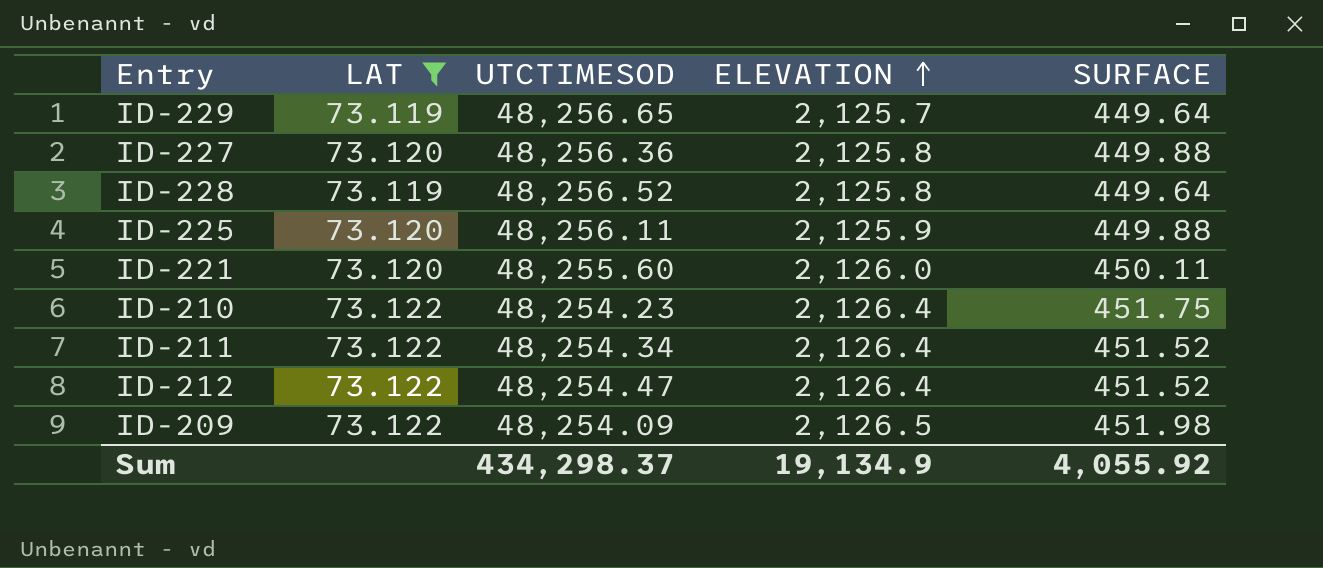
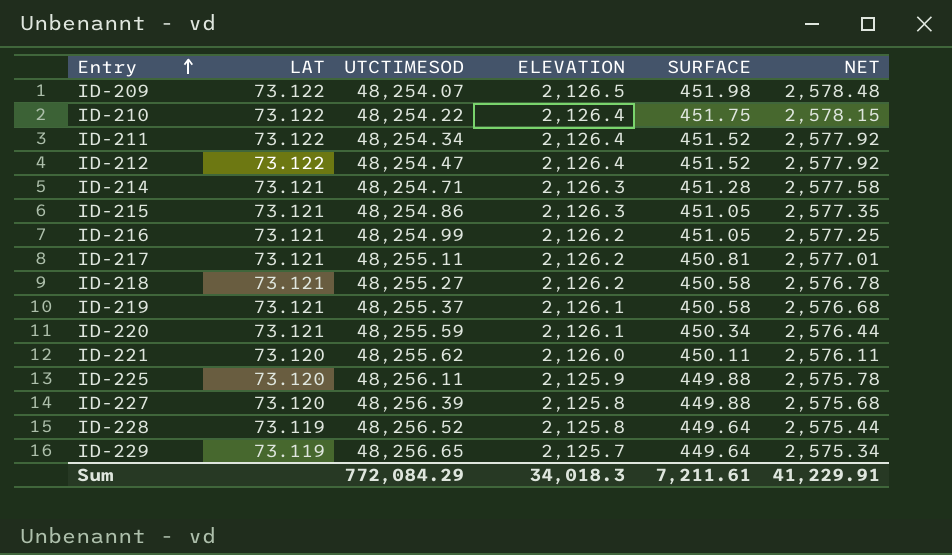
filter: LAT != 73.121 -> none
row order: ELEVATION ascending -> Entry ascending
column NET | formula: none -> [ELEVATION] + [SURFACE]
ID-209 | UTCTIMESOD: 48,254.09 -> 48,254.07
ID-210 | UTCTIMESOD: 48,254.23 -> 48,254.22
ID-221 | UTCTIMESOD: 48,255.60 -> 48,255.62
ID-227 | UTCTIMESOD: 48,256.36 -> 48,256.39
Sum | UTCTIMESOD: 434,298.37 -> 772,084.29
Sum | ELEVATION: 19,134.9 -> 34,018.3
Sum | SURFACE: 4,055.92 -> 7,211.61

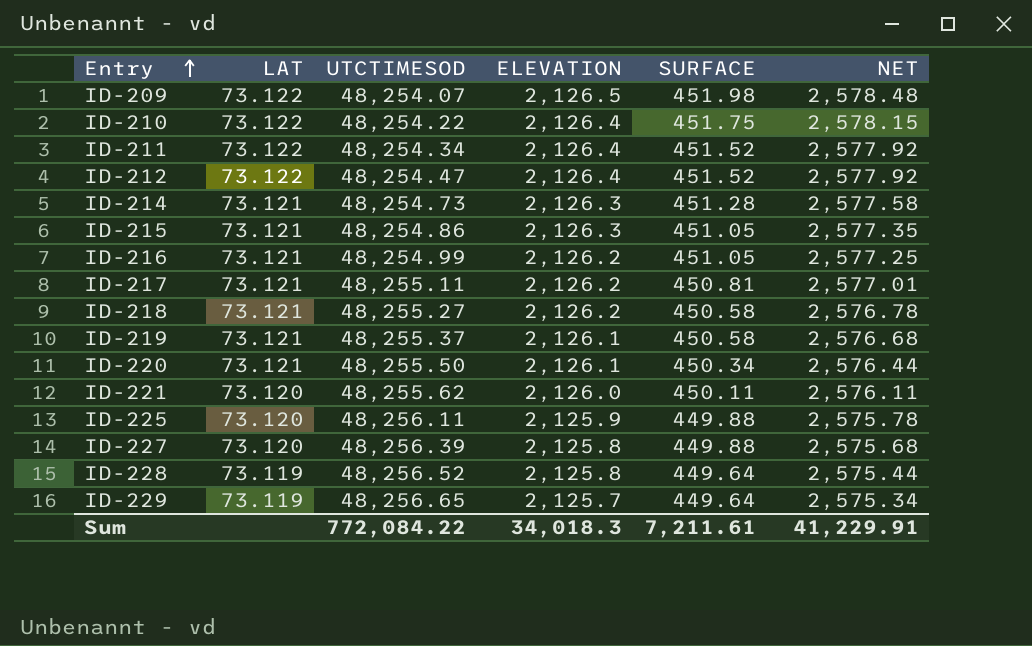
ID-214 | UTCTIMESOD: 48,254.71 -> 48,254.73
ID-220 | UTCTIMESOD: 48,255.59 -> 48,255.50
Sum | UTCTIMESOD: 772,084.29 -> 772,084.22

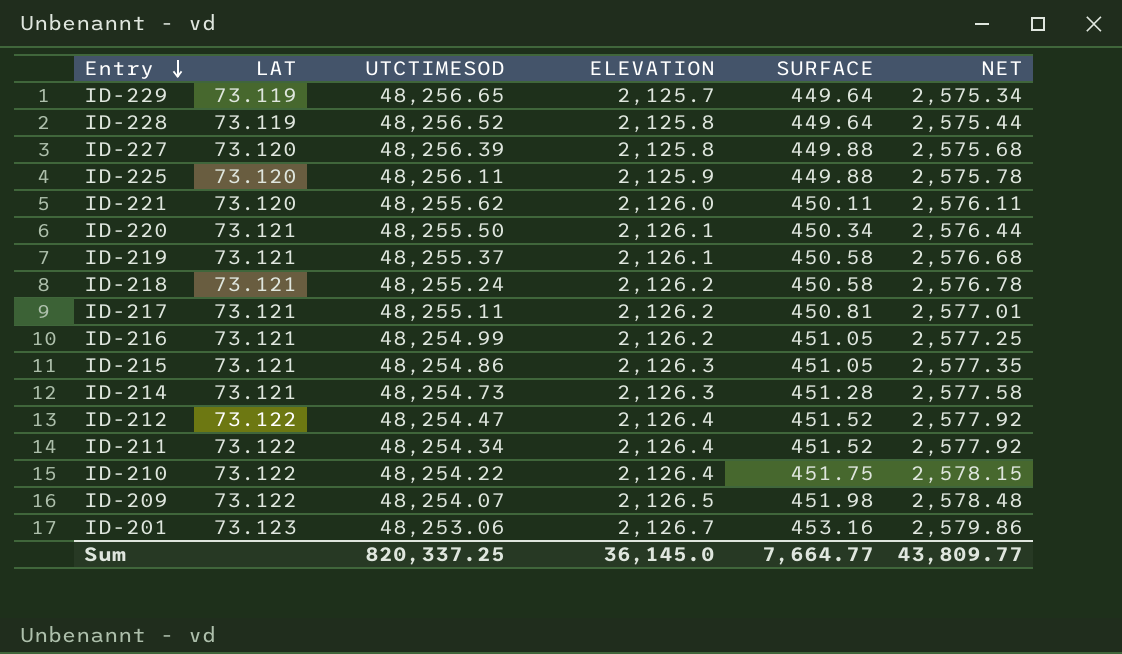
row order: Entry ascending -> Entry descending
ID-218 | UTCTIMESOD: 48,255.27 -> 48,255.24
row ID-201: none -> 73.123 | 48,253.06 | 2,126.7 | 453.16 | 2,579.86
Sum | UTCTIMESOD: 772,084.22 -> 820,337.25
Sum | ELEVATION: 34,018.3 -> 36,145.0
Sum | SURFACE: 7,211.61 -> 7,664.77
Sum | NET: 41,229.91 -> 43,809.77

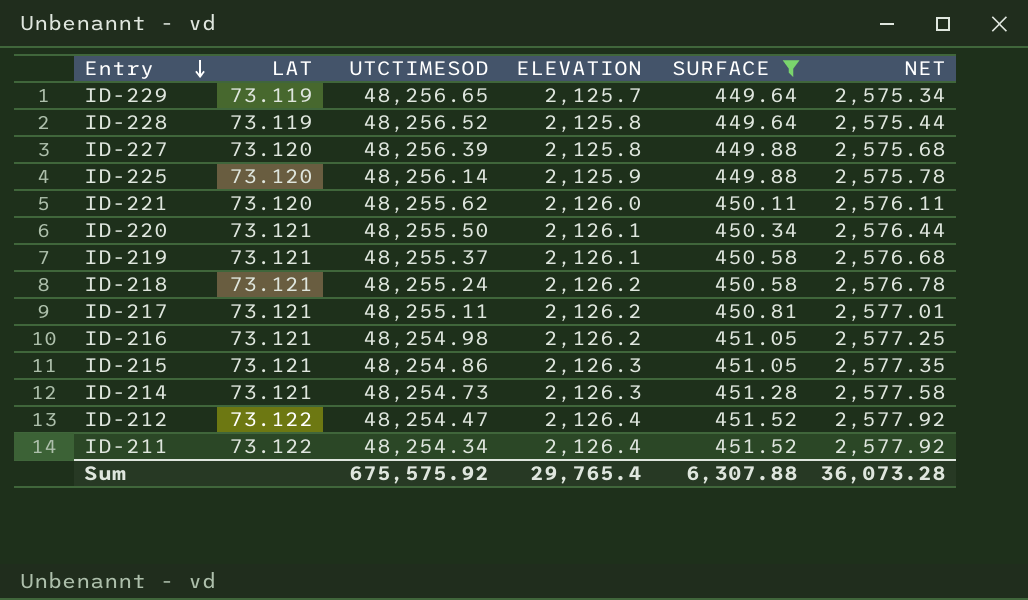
filter: none -> SURFACE <= 451.52
ID-225 | UTCTIMESOD: 48,256.11 -> 48,256.14
ID-216 | UTCTIMESOD: 48,254.99 -> 48,254.98
Sum | UTCTIMESOD: 820,337.25 -> 675,575.92
Sum | ELEVATION: 36,145.0 -> 29,765.4
Sum | SURFACE: 7,664.77 -> 6,307.88
Sum | NET: 43,809.77 -> 36,073.28

